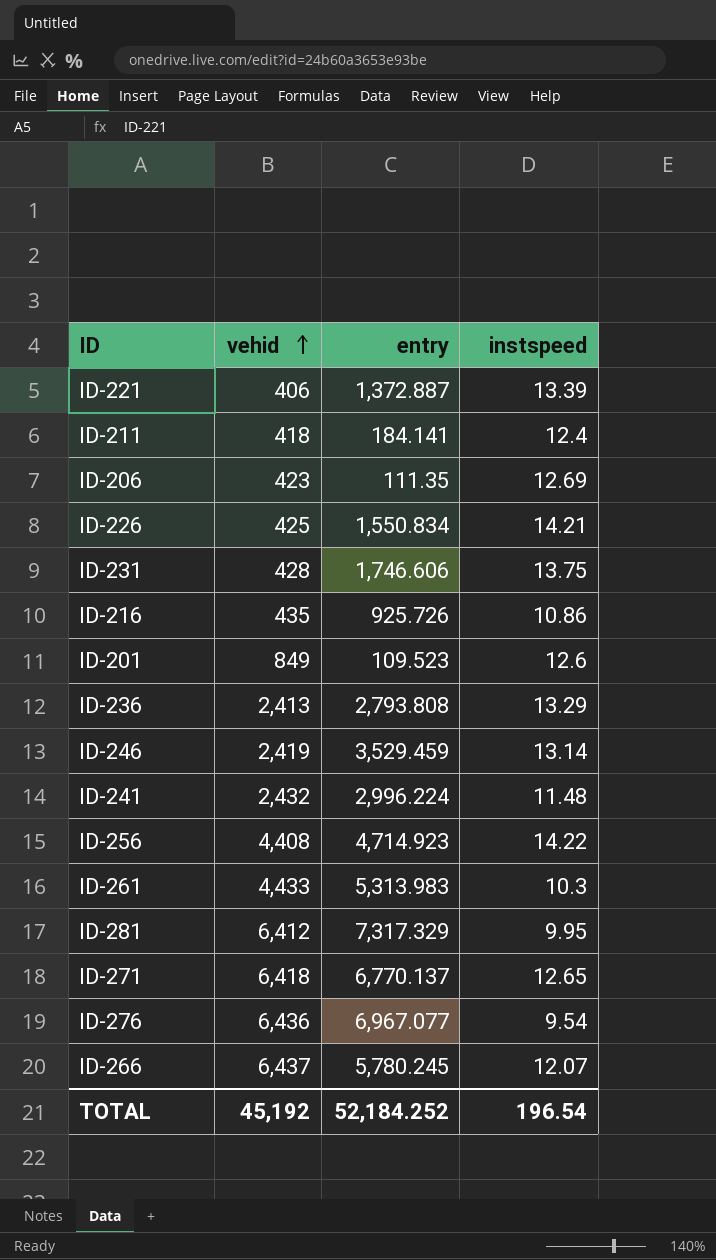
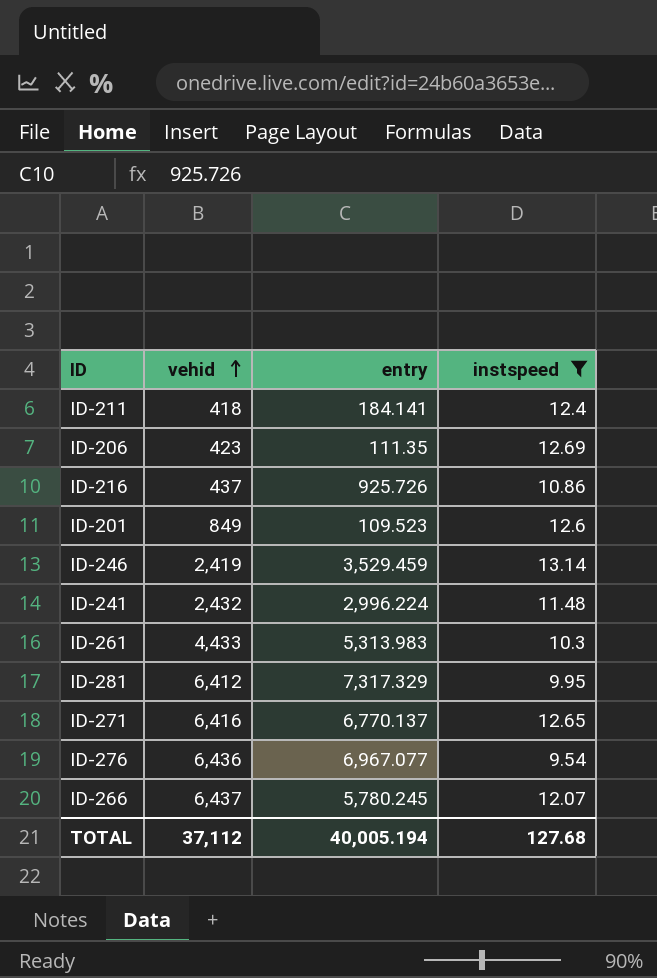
filter: none -> instspeed <= 13.14
ID-216 | vehid: 435 -> 437
ID-271 | vehid: 6,418 -> 6,416
TOTAL | vehid: 45,192 -> 37,112
TOTAL | entry: 52,184.252 -> 40,005.194
TOTAL | instspeed: 196.54 -> 127.68

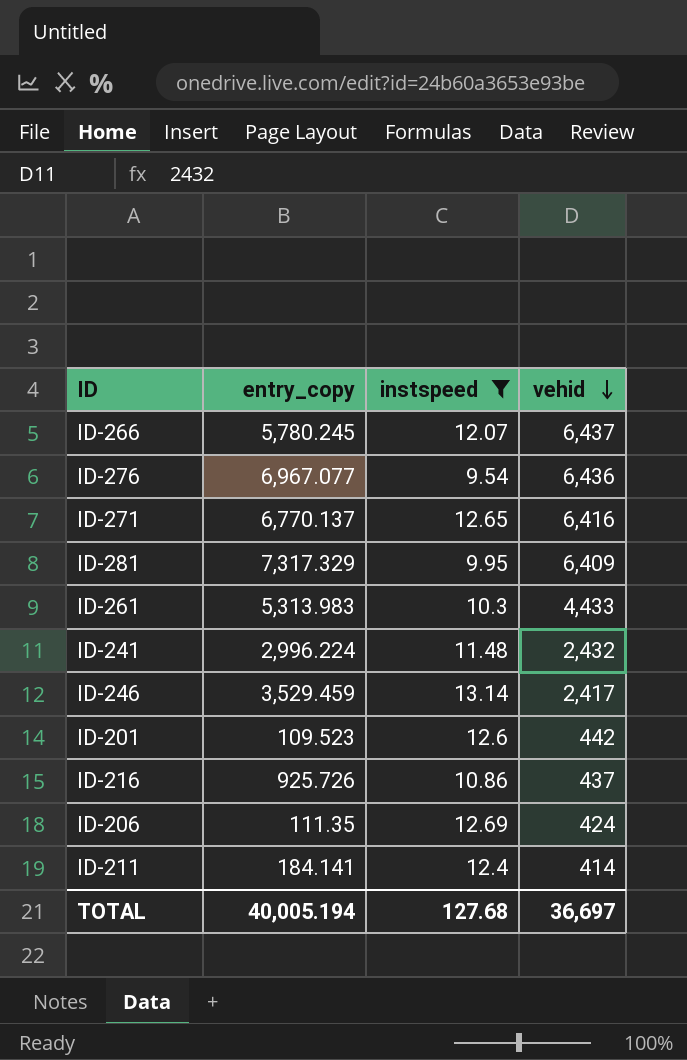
row order: vehid ascending -> vehid descending
column name: entry -> entry_copy
column vehid | position: 2 -> 4
ID-281 | vehid: 6,412 -> 6,409
ID-246 | vehid: 2,419 -> 2,417
ID-201 | vehid: 849 -> 442
ID-206 | vehid: 423 -> 424
ID-211 | vehid: 418 -> 414
TOTAL | vehid: 37,112 -> 36,697

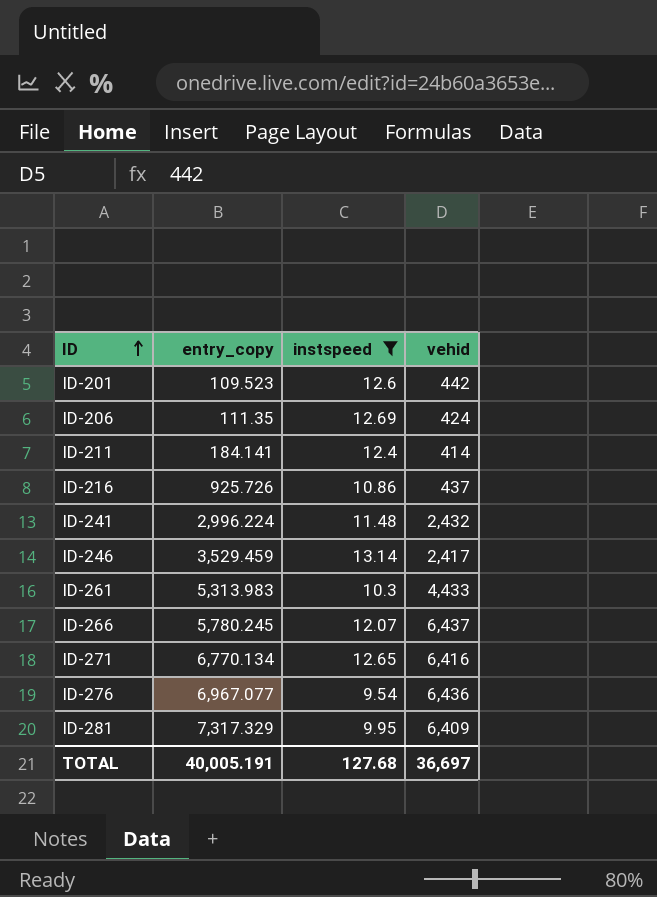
row order: vehid descending -> ID ascending
ID-271 | entry_copy: 6,770.137 -> 6,770.134
TOTAL | entry_copy: 40,005.194 -> 40,005.191

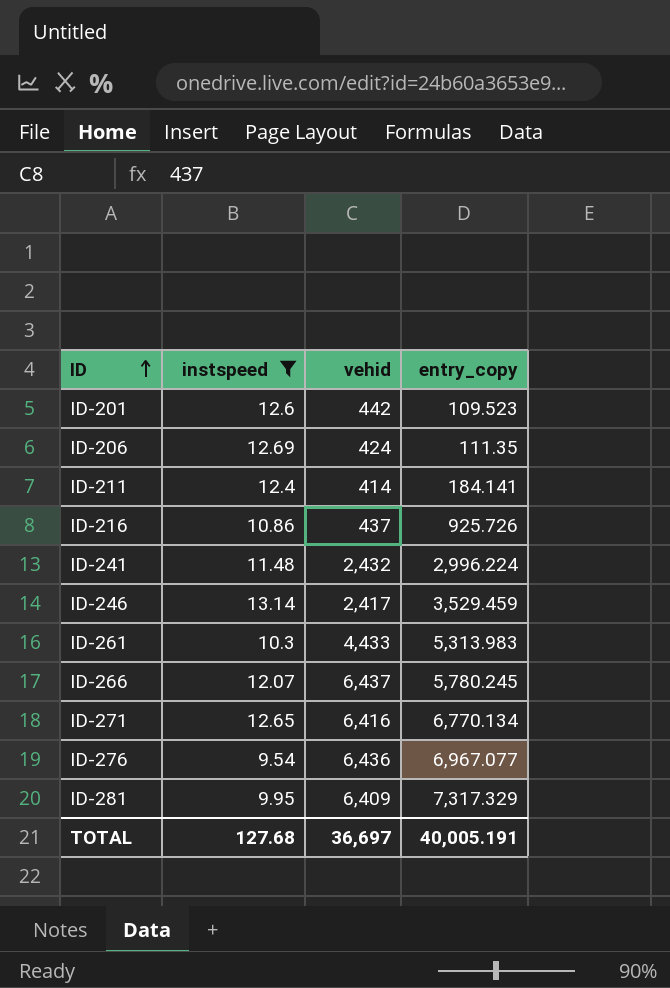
column entry_copy | position: 2 -> 4

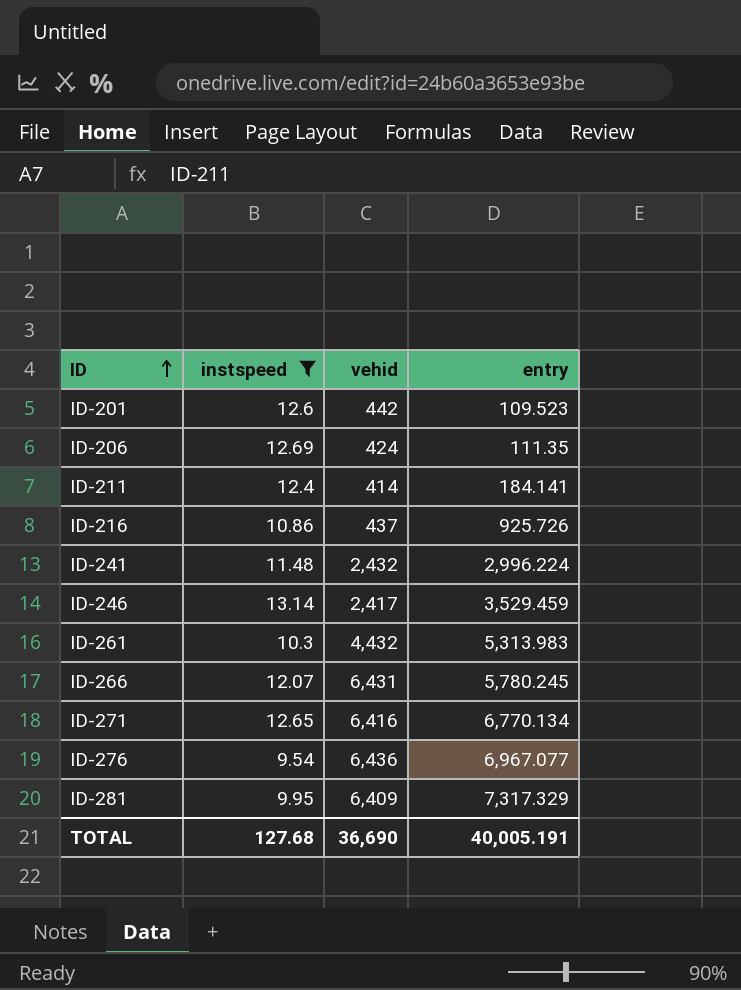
column name: entry_copy -> entry
ID-261 | vehid: 4,433 -> 4,432
ID-266 | vehid: 6,437 -> 6,431
TOTAL | vehid: 36,697 -> 36,690

